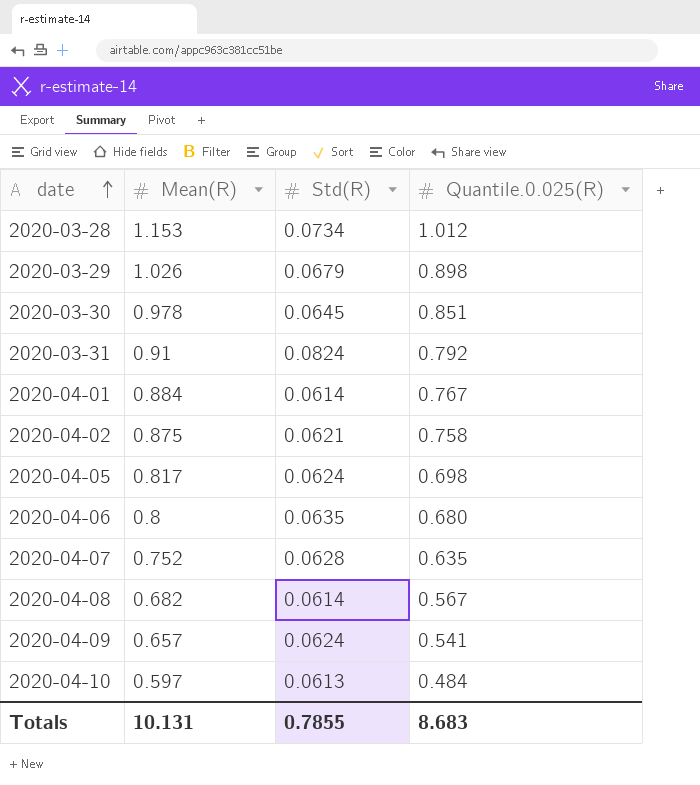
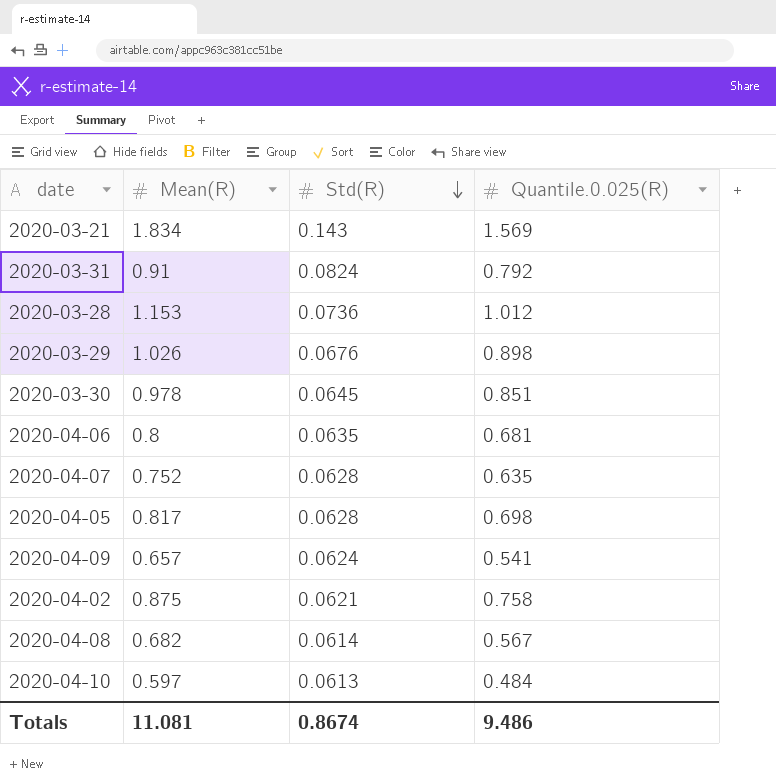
row order: date ascending -> Std(R) descending
row 2020-04-01: 0.884 | 0.0614 | 0.767 -> none
row 2020-03-21: none -> 1.834 | 0.143 | 1.569
2020-03-28 | Std(R): 0.0734 -> 0.0736
2020-03-29 | Std(R): 0.0679 -> 0.0676
2020-04-06 | Quantile.0.025(R): 0.680 -> 0.681
2020-04-05 | Std(R): 0.0624 -> 0.0628
Totals | Mean(R): 10.131 -> 11.081
Totals | Std(R): 0.7855 -> 0.8674
Totals | Quantile.0.025(R): 8.683 -> 9.486

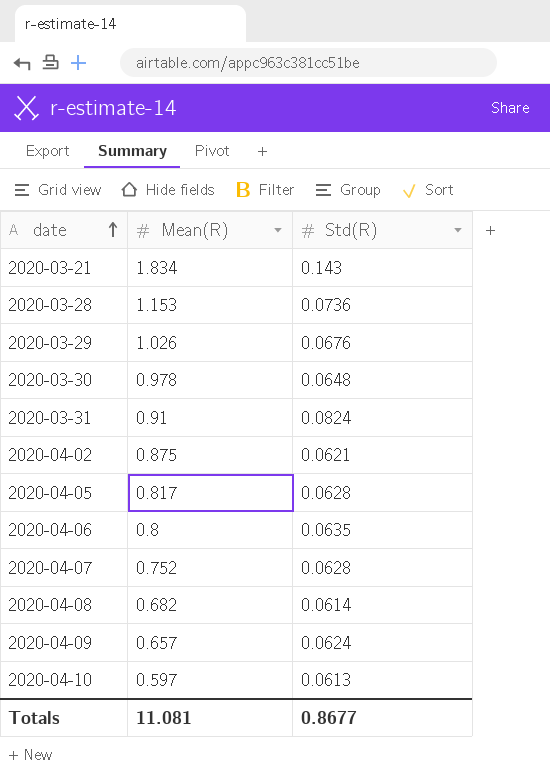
row order: Std(R) descending -> date ascending
column Quantile.0.025(R) | position: 4 -> none
2020-03-30 | Std(R): 0.0645 -> 0.0648
Totals | Std(R): 0.8674 -> 0.8677

